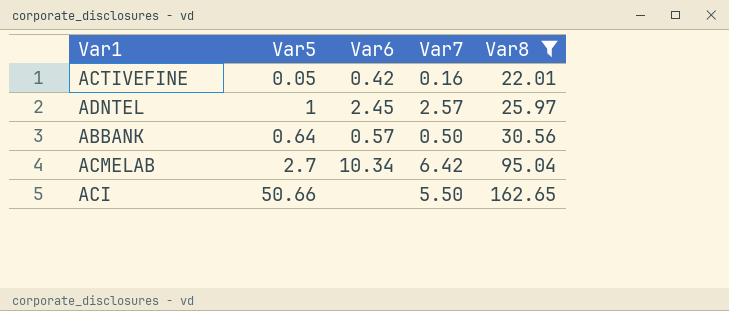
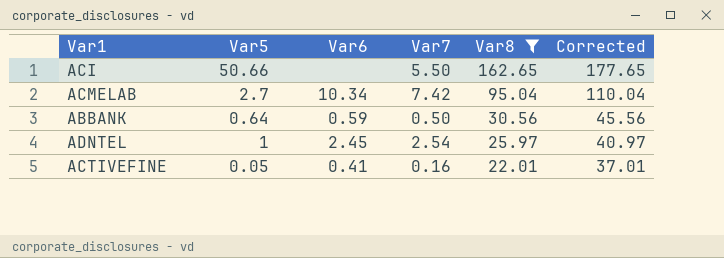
row order: Var8 ascending -> Var8 descending
column Corrected | formula: none -> [Var8] + 15
ACMELAB | Var7: 6.42 -> 7.42
ABBANK | Var6: 0.57 -> 0.59
ADNTEL | Var7: 2.57 -> 2.54
ACTIVEFINE | Var6: 0.42 -> 0.41

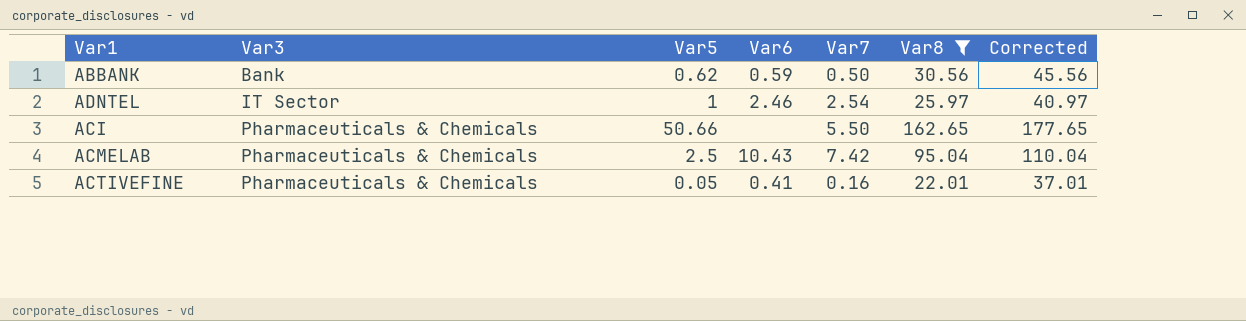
row order: Var8 descending -> Var3 ascending
column Var3 | position: none -> 2
ABBANK | Var5: 0.64 -> 0.62
ADNTEL | Var6: 2.45 -> 2.46
ACMELAB | Var5: 2.7 -> 2.5
ACMELAB | Var6: 10.34 -> 10.43

